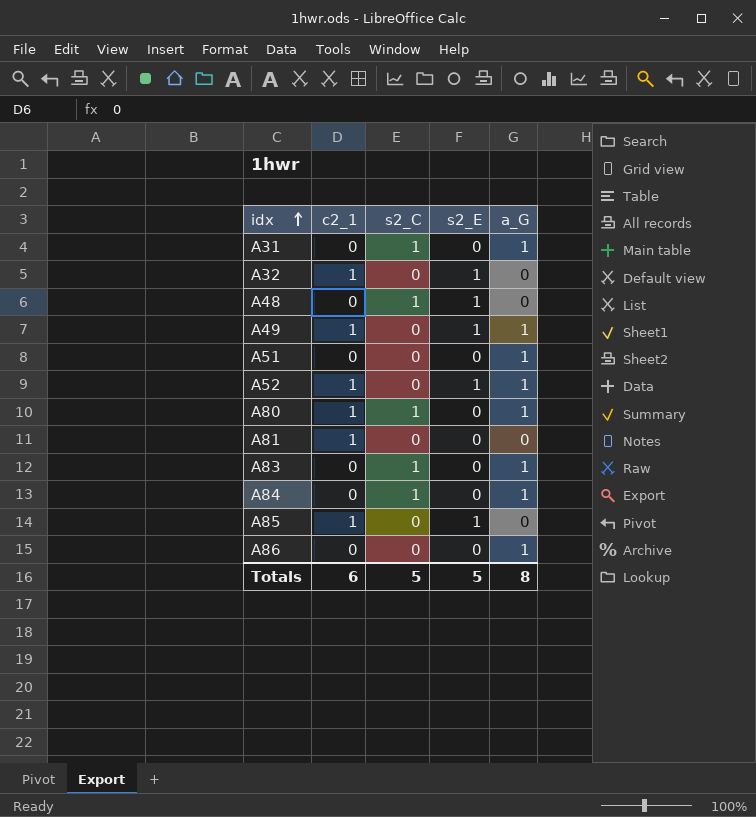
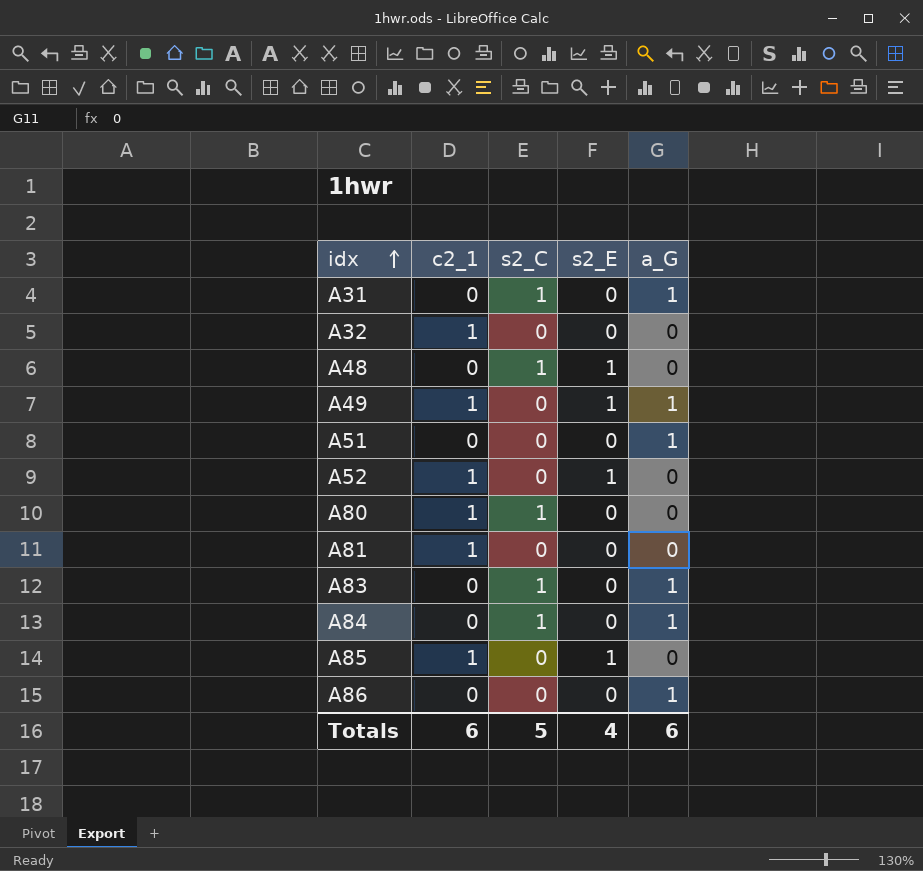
A32 | s2_E: 1 -> 0
A52 | a_G: 1 -> 0
A80 | a_G: 1 -> 0
Totals | s2_E: 5 -> 4
Totals | a_G: 8 -> 6

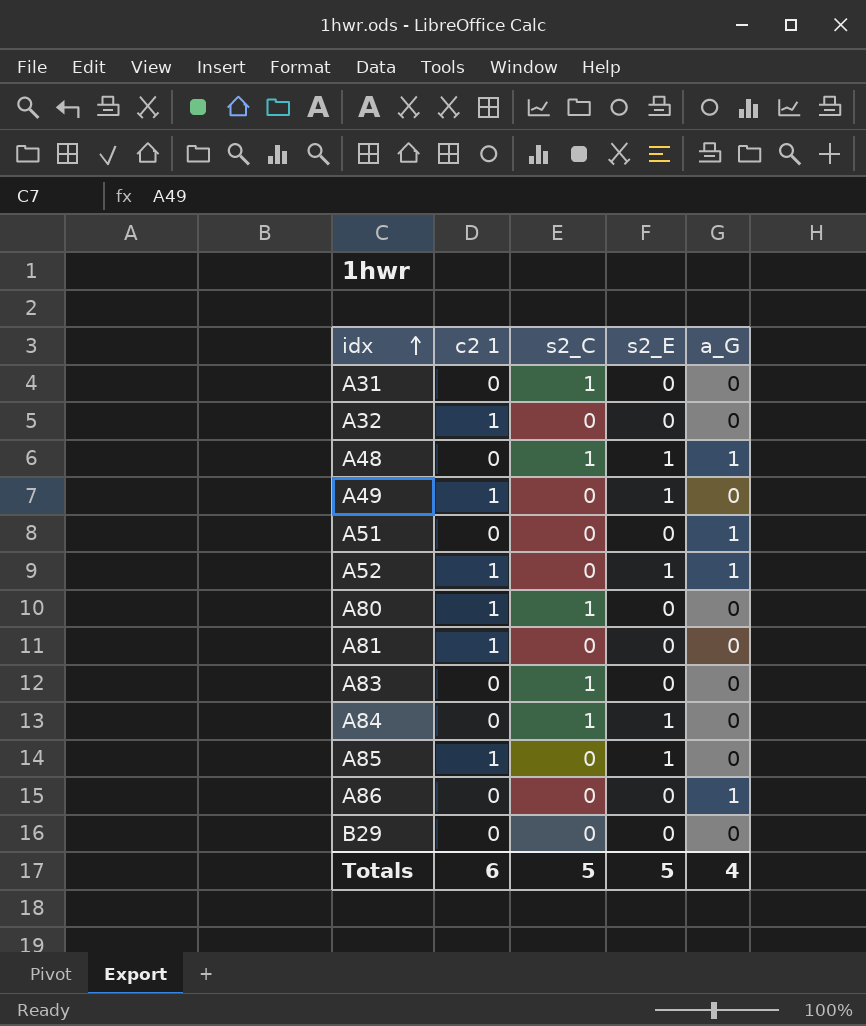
column name: c2_1 -> c2 1
A31 | a_G: 1 -> 0
A48 | a_G: 0 -> 1
A49 | a_G: 1 -> 0
A52 | a_G: 0 -> 1
A83 | a_G: 1 -> 0
A84 | s2_E: 0 -> 1
A84 | a_G: 1 -> 0
row B29: none -> 0 | 0 | 0 | 0
Totals | s2_E: 4 -> 5
Totals | a_G: 6 -> 4

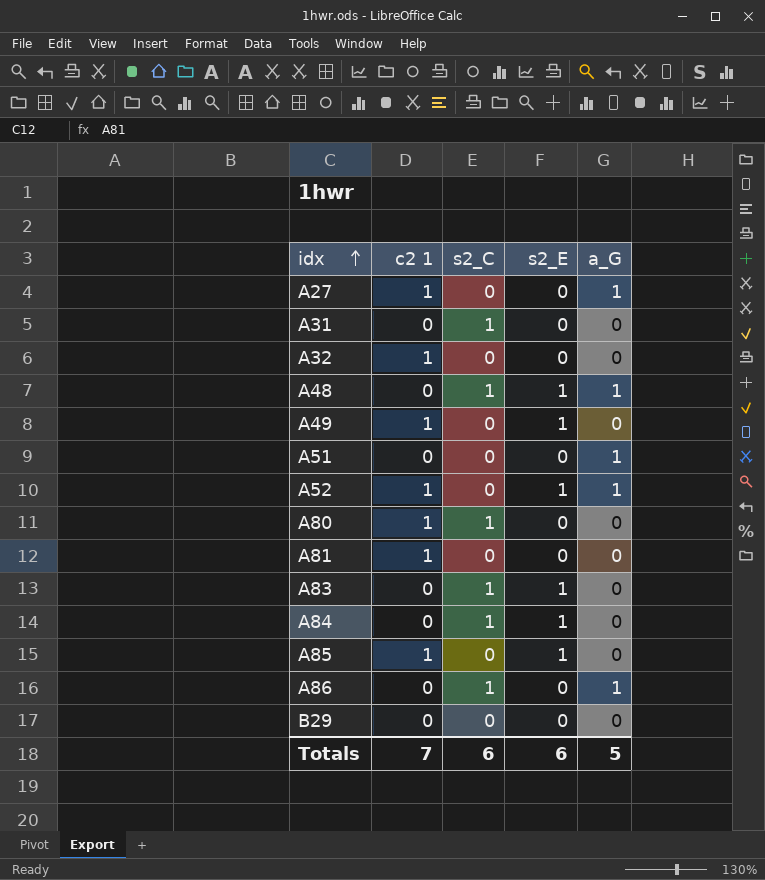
row A27: none -> 1 | 0 | 0 | 1
A83 | s2_E: 0 -> 1
A86 | s2_C: 0 -> 1
Totals | c2 1: 6 -> 7
Totals | s2_C: 5 -> 6
Totals | s2_E: 5 -> 6
Totals | a_G: 4 -> 5

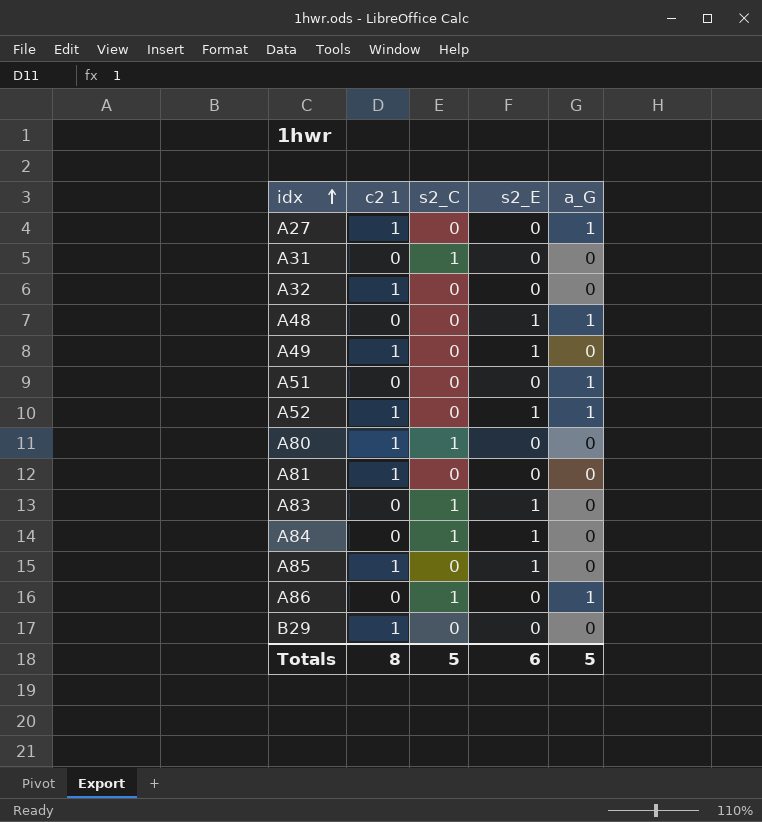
A48 | s2_C: 1 -> 0
B29 | c2 1: 0 -> 1
Totals | c2 1: 7 -> 8
Totals | s2_C: 6 -> 5

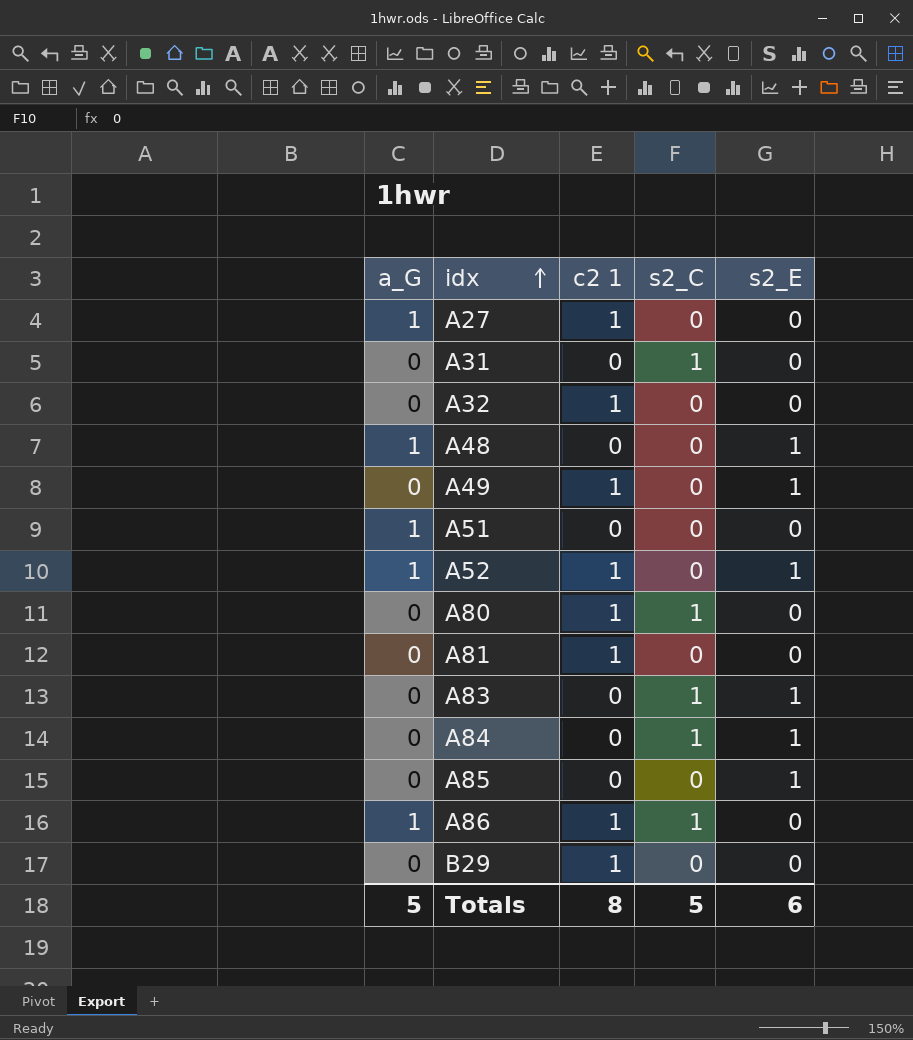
column a_G | position: 5 -> 1
A85 | c2 1: 1 -> 0
A86 | c2 1: 0 -> 1

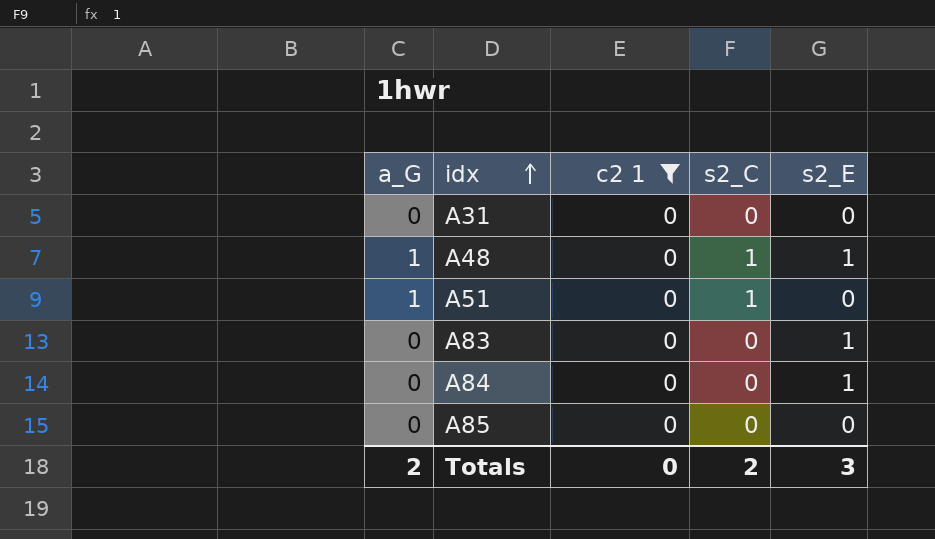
filter: none -> c2 1 = 0
A31 | s2_C: 1 -> 0
A48 | s2_C: 0 -> 1
A51 | s2_C: 0 -> 1
A83 | s2_C: 1 -> 0
A84 | s2_C: 1 -> 0
A85 | s2_E: 1 -> 0
Totals | a_G: 5 -> 2
Totals | c2 1: 8 -> 0
Totals | s2_C: 5 -> 2
Totals | s2_E: 6 -> 3

